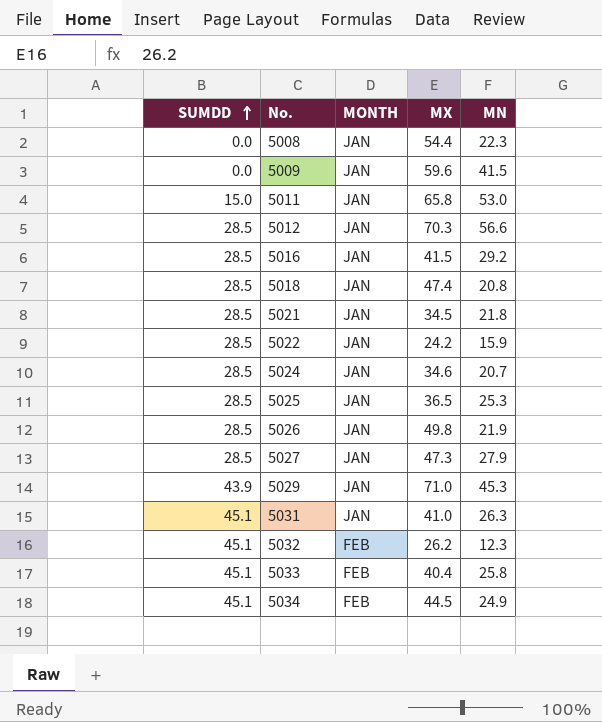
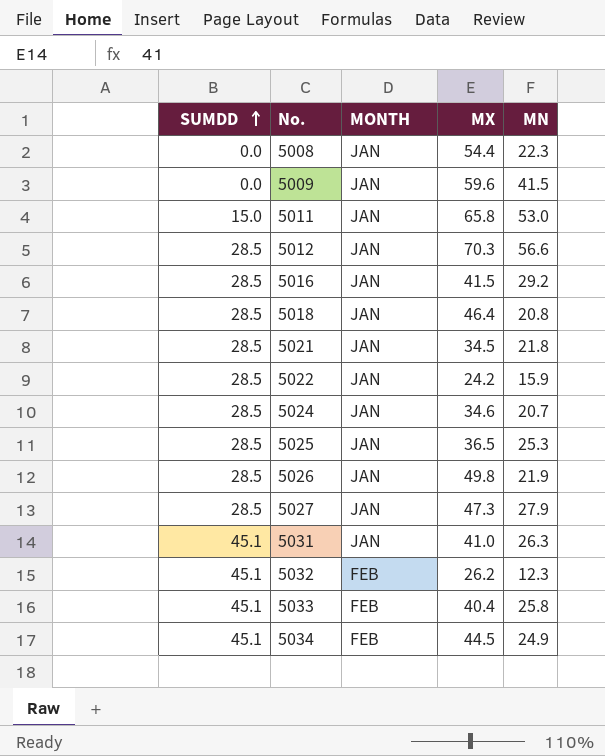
row 5029: 43.9 | JAN | 71.0 | 45.3 -> none
5018 | MX: 47.4 -> 46.4

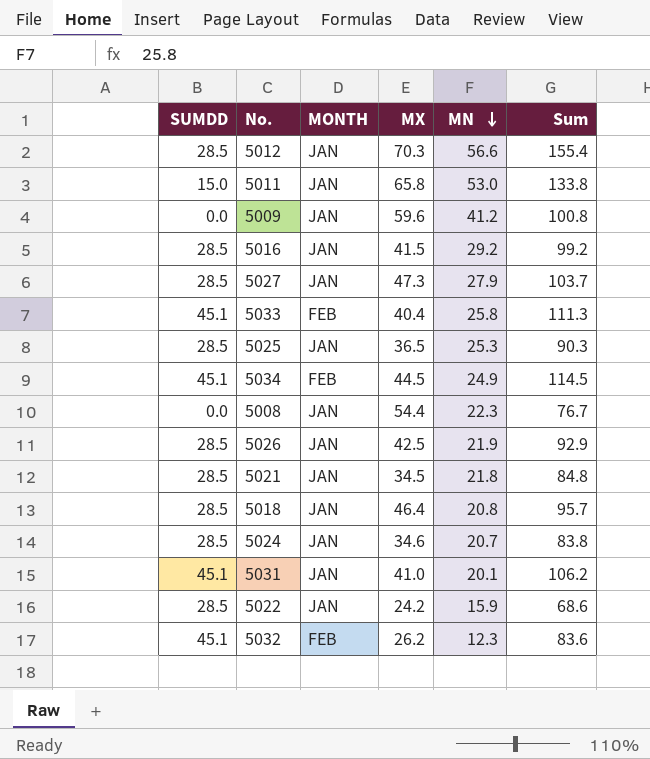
row order: SUMDD ascending -> MN descending
column Sum | formula: none -> [SUMDD] + [MX] + [MN]
5009 | MN: 41.5 -> 41.2
5026 | MX: 49.8 -> 42.5
5031 | MN: 26.3 -> 20.1

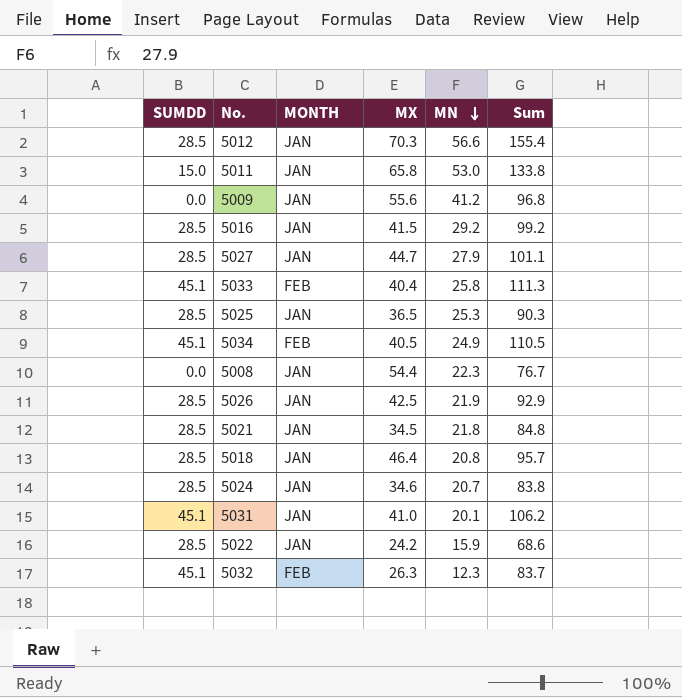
5009 | MX: 59.6 -> 55.6
5009 | Sum: 100.8 -> 96.8
5027 | MX: 47.3 -> 44.7
5027 | Sum: 103.7 -> 101.1
5034 | MX: 44.5 -> 40.5
5034 | Sum: 114.5 -> 110.5
5032 | MX: 26.2 -> 26.3
5032 | Sum: 83.6 -> 83.7

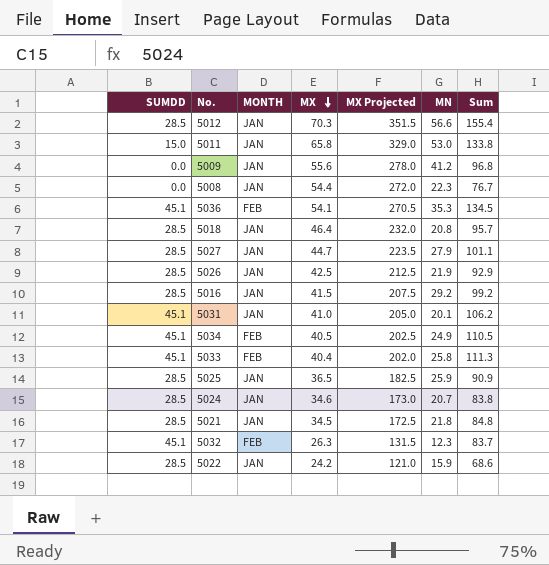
row order: MN descending -> MX descending
column MX Projected | formula: none -> [MX] * 5
row 5036: none -> 45.1 | FEB | 54.1 | 270.5 | 35.3 | 134.5
5025 | MN: 25.3 -> 25.9
5025 | Sum: 90.3 -> 90.9

